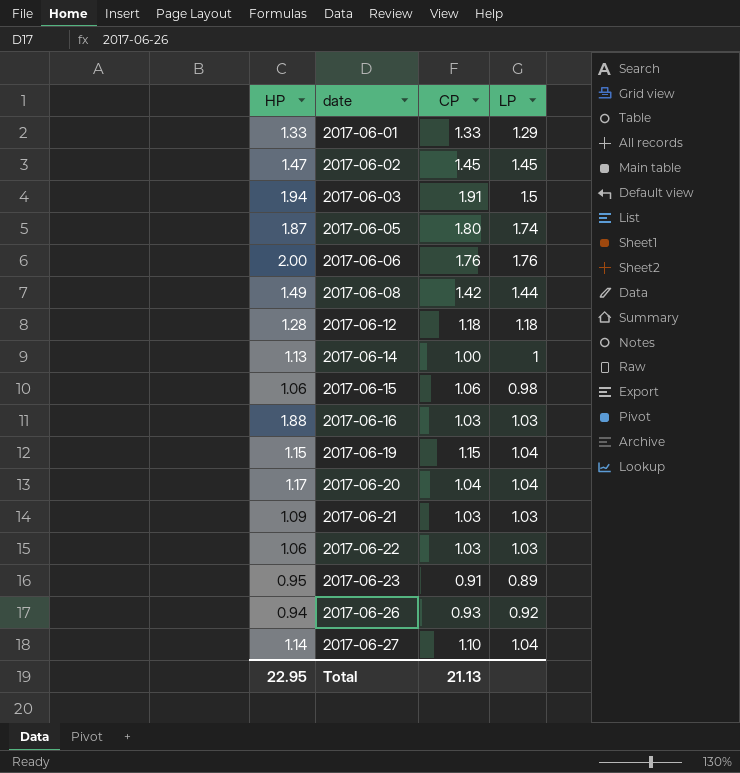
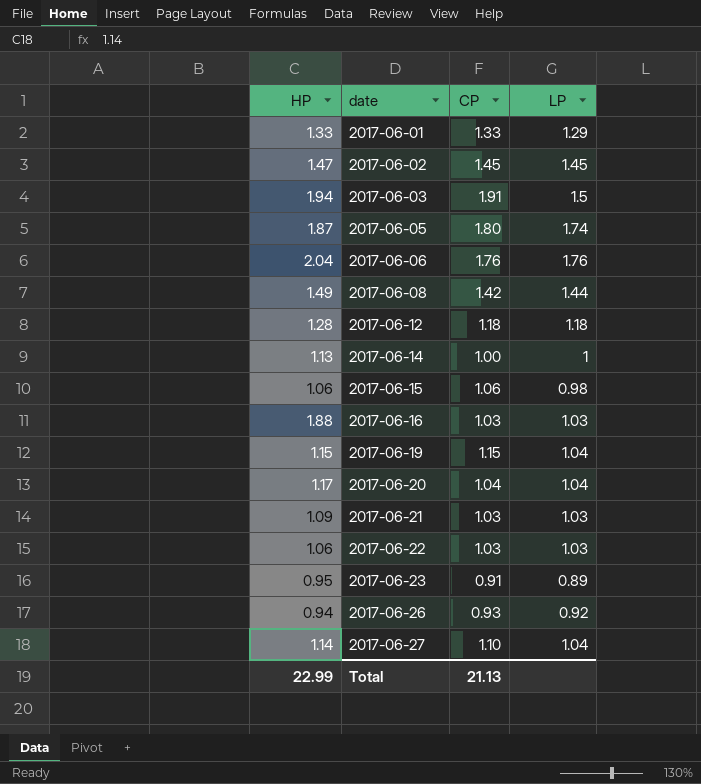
2017-06-06 | HP: 2.00 -> 2.04
Total | HP: 22.95 -> 22.99

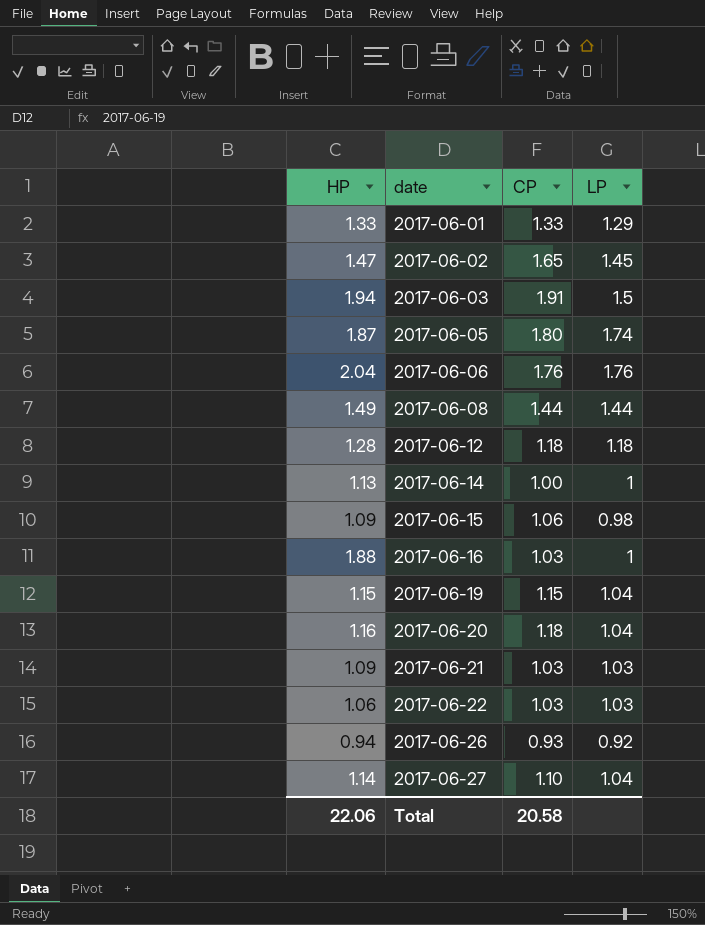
row 2017-06-23: 0.95 | 0.91 | 0.89 -> none
2017-06-02 | CP: 1.45 -> 1.65
2017-06-08 | CP: 1.42 -> 1.44
2017-06-15 | HP: 1.06 -> 1.09
2017-06-16 | LP: 1.03 -> 1
2017-06-20 | HP: 1.17 -> 1.16
2017-06-20 | CP: 1.04 -> 1.18
Total | HP: 22.99 -> 22.06
Total | CP: 21.13 -> 20.58

